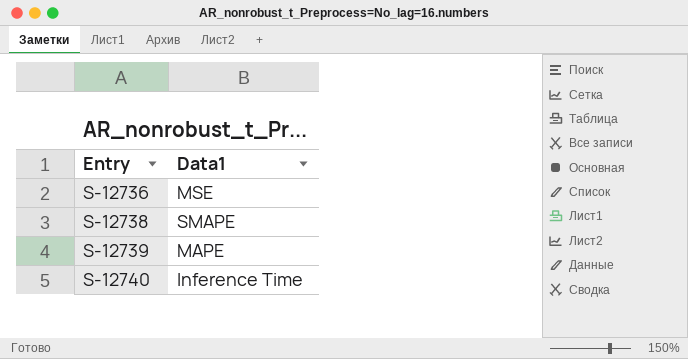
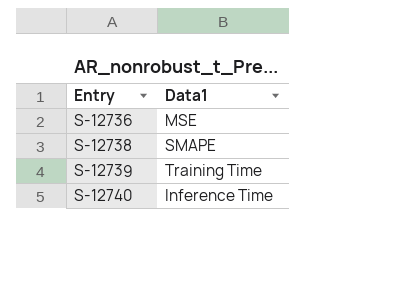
S-12739 | Data1: MAPE -> Training Time

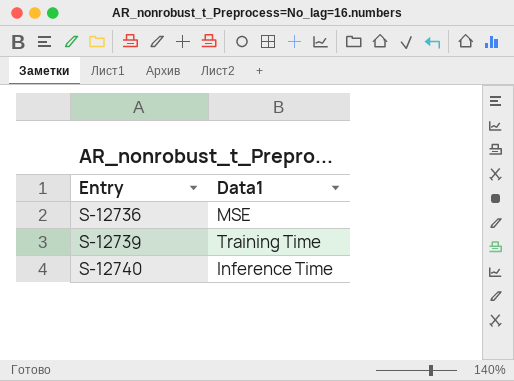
row S-12738: SMAPE -> none

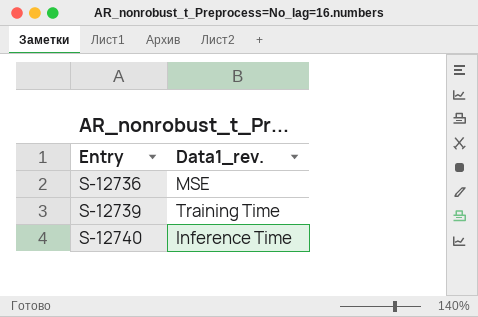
column name: Data1 -> Data1_rev.

